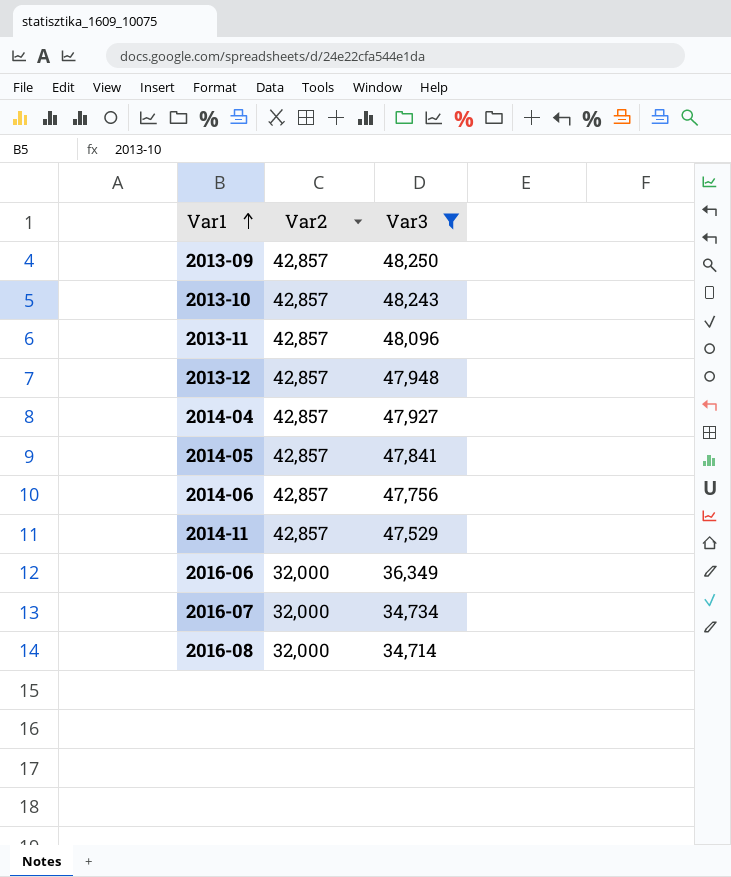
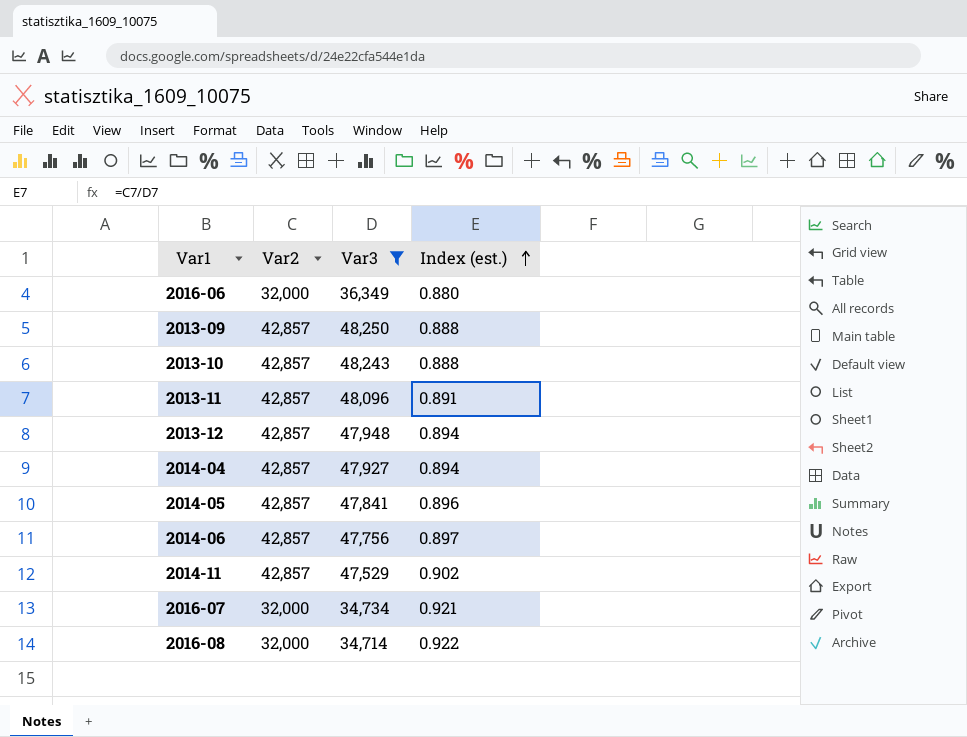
row order: Var1 ascending -> Index (est.) ascending
column Index (est.) | formula: none -> [Var2] / [Var3]

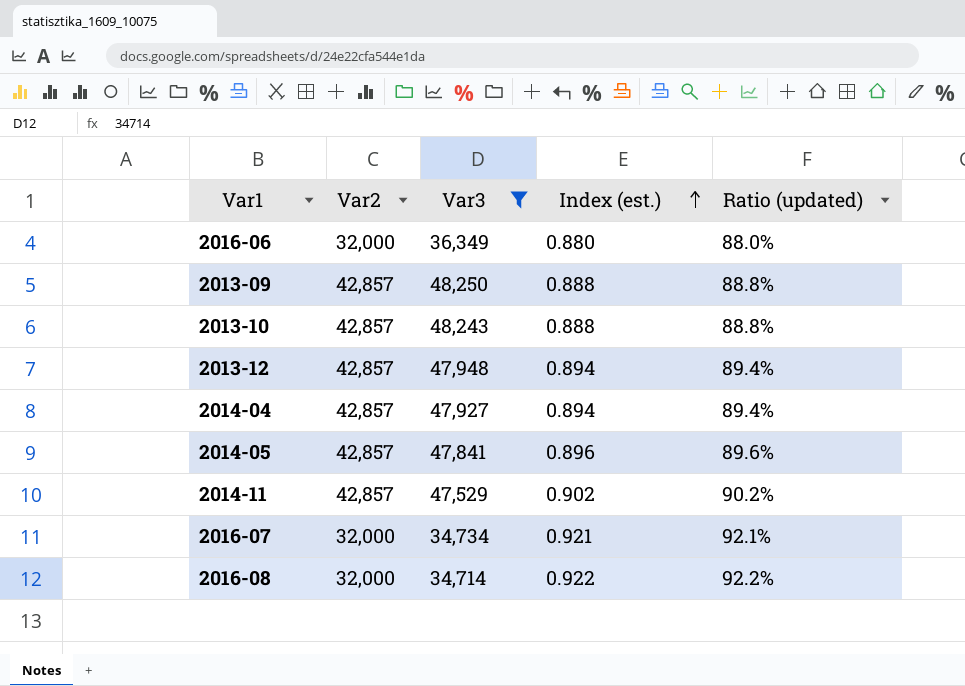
column Ratio (updated) | formula: none -> [Var2] / [Var3]
row 2013-11: 42,857 | 48,096 | 0.891 -> none
row 2014-06: 42,857 | 47,756 | 0.897 -> none

